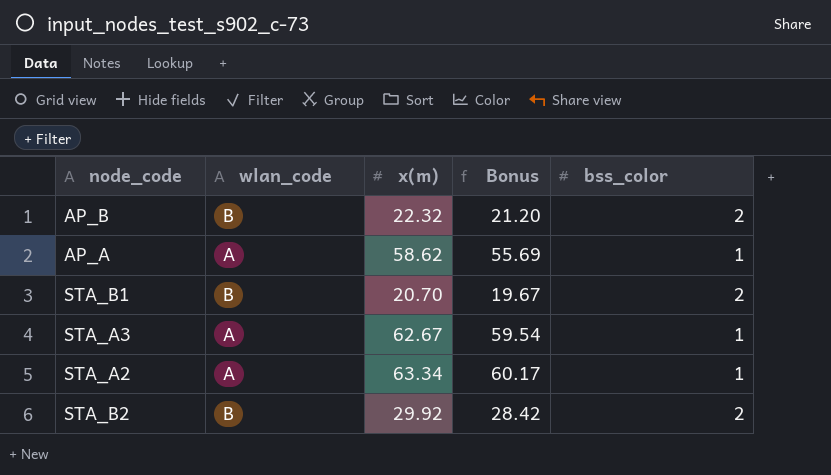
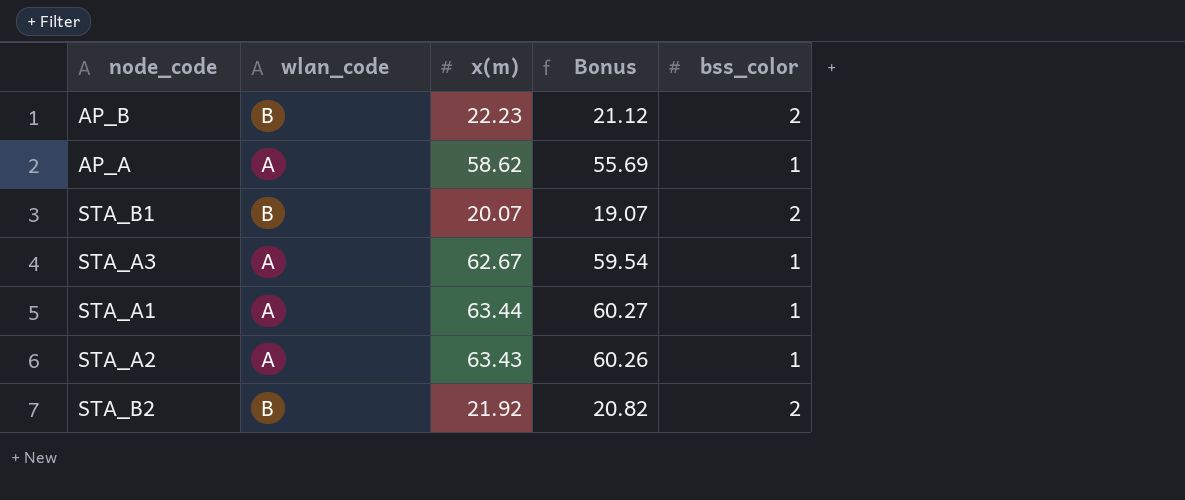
AP_B | x(m): 22.32 -> 22.23
AP_B | Bonus: 21.20 -> 21.12
STA_B1 | x(m): 20.70 -> 20.07
STA_B1 | Bonus: 19.67 -> 19.07
row STA_A1: none -> A | 63.44 | 60.27 | 1
STA_A2 | x(m): 63.34 -> 63.43
STA_A2 | Bonus: 60.17 -> 60.26
STA_B2 | x(m): 29.92 -> 21.92
STA_B2 | Bonus: 28.42 -> 20.82

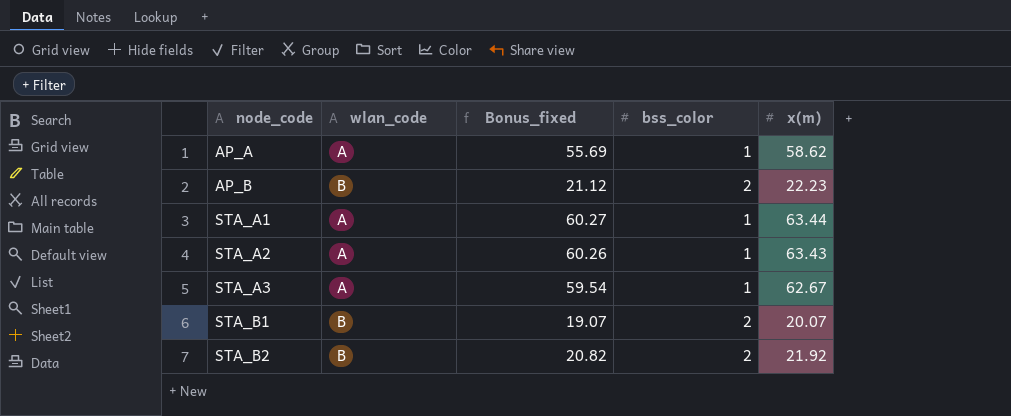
row order: none -> node_code ascending
column name: Bonus -> Bonus_fixed
column x(m) | position: 3 -> 5

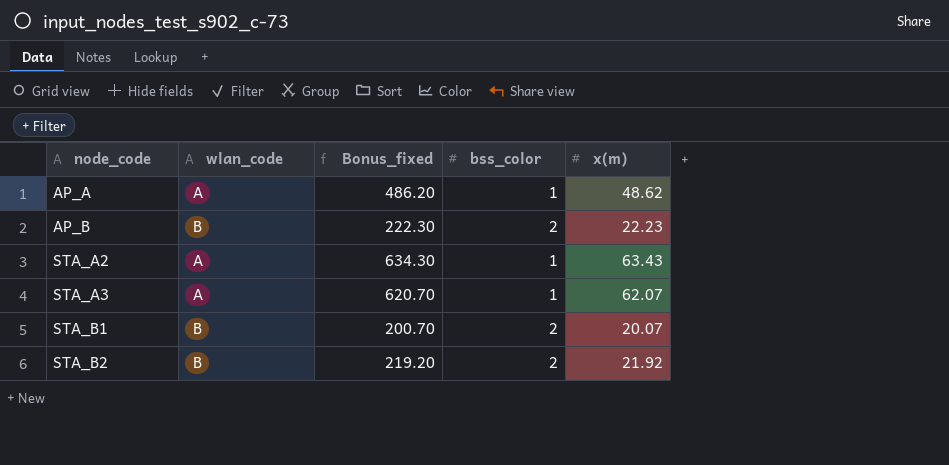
column Bonus_fixed | formula: [x(m)] * 0.95 -> [x(m)] * 10
row STA_A1: A | 60.27 | 1 | 63.44 -> none
AP_A | x(m): 58.62 -> 48.62
STA_A3 | x(m): 62.67 -> 62.07

